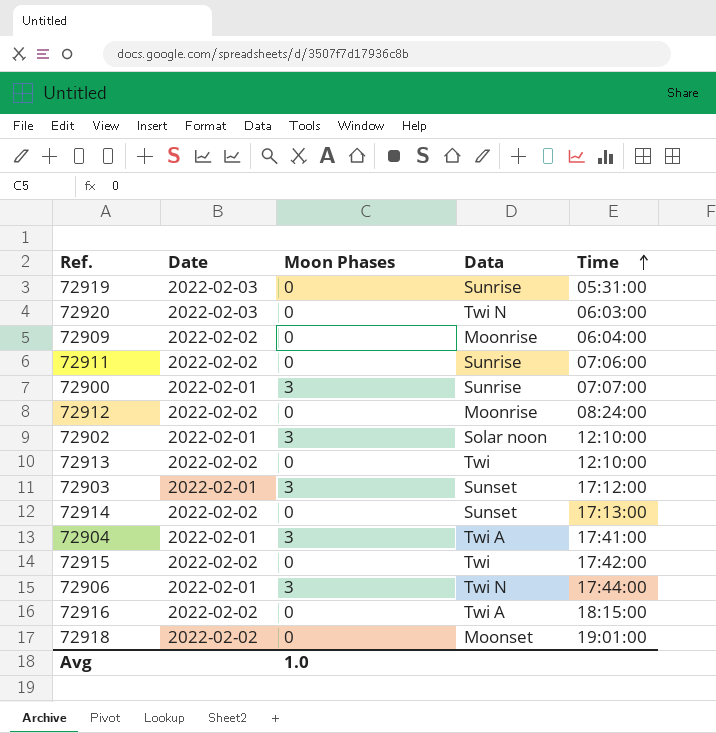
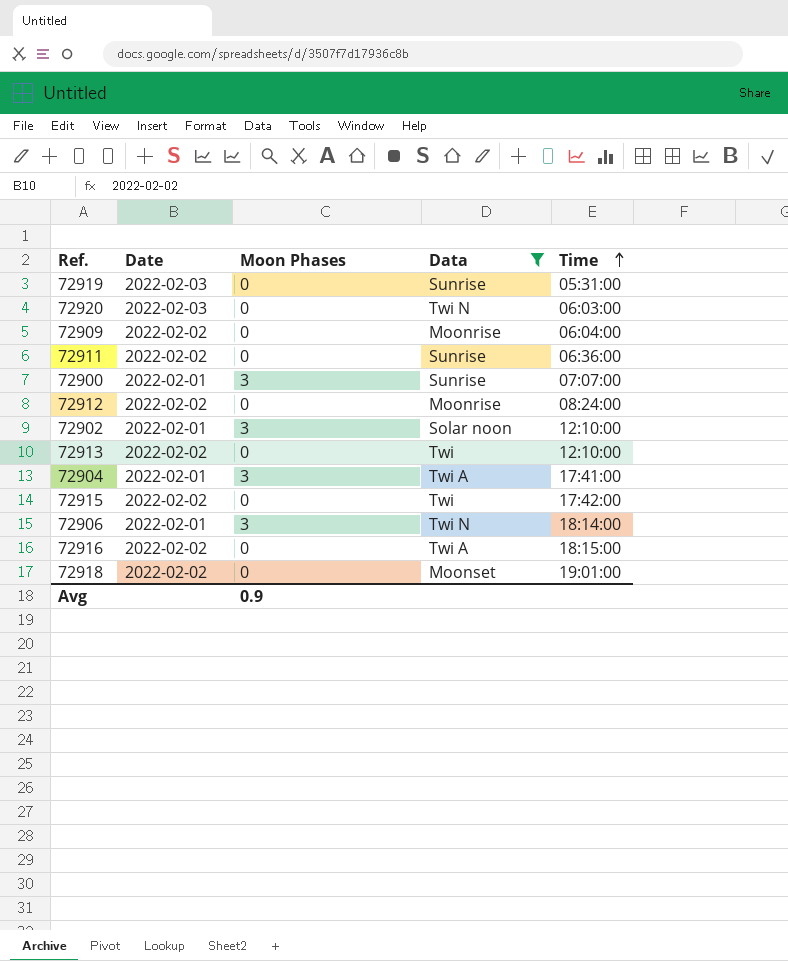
filter: none -> Data != Sunset
72911 | Time: 07:06:00 -> 06:36:00
72906 | Time: 17:44:00 -> 18:14:00
Avg | Moon Phases: 1.0 -> 0.9

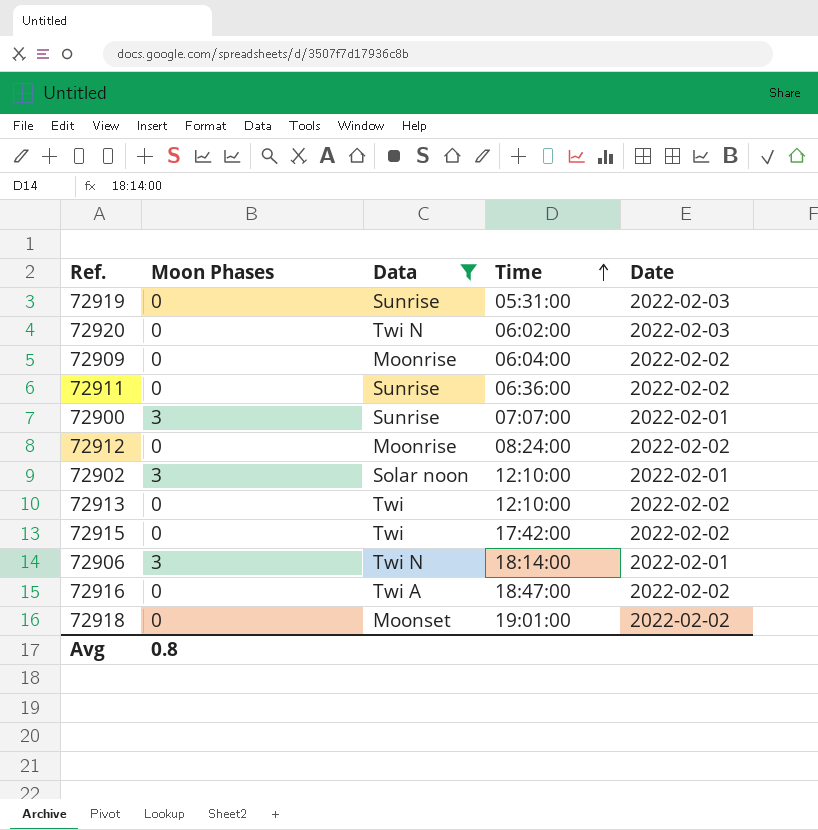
column Date | position: 2 -> 5
row 72904: 2022-02-01 | 3 | Twi A | 17:41:00 -> none
72920 | Time: 06:03:00 -> 06:02:00
72916 | Time: 18:15:00 -> 18:47:00
Avg | Moon Phases: 0.9 -> 0.8

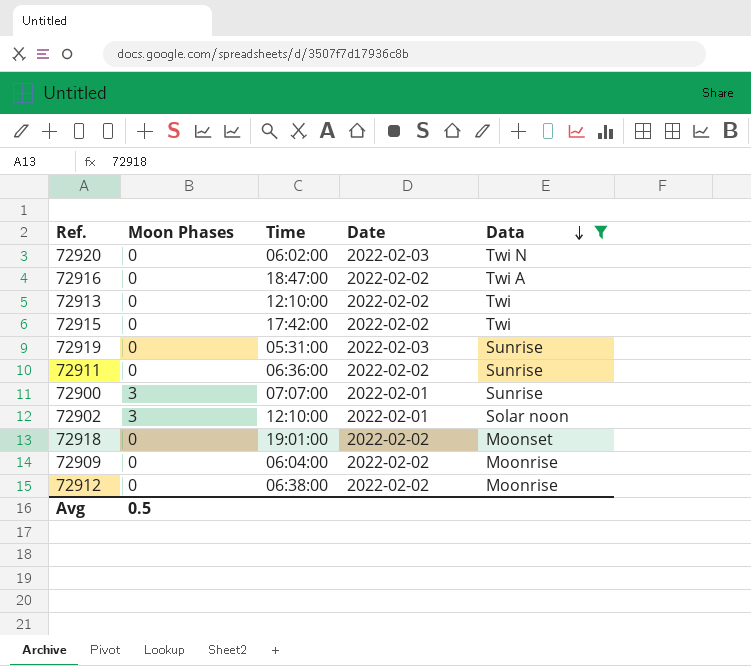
row order: Time ascending -> Data descending
column Data | position: 3 -> 5
row 72906: 3 | Twi N | 18:14:00 | 2022-02-01 -> none
72912 | Time: 08:24:00 -> 06:38:00
Avg | Moon Phases: 0.8 -> 0.5

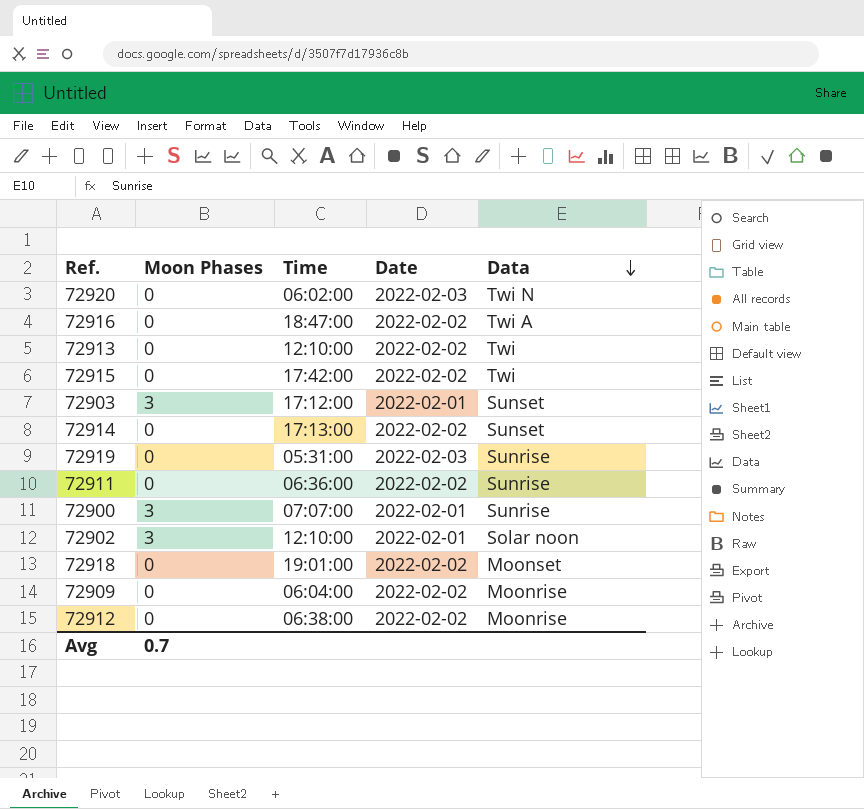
filter: Data != Sunset -> none
Avg | Moon Phases: 0.5 -> 0.7

